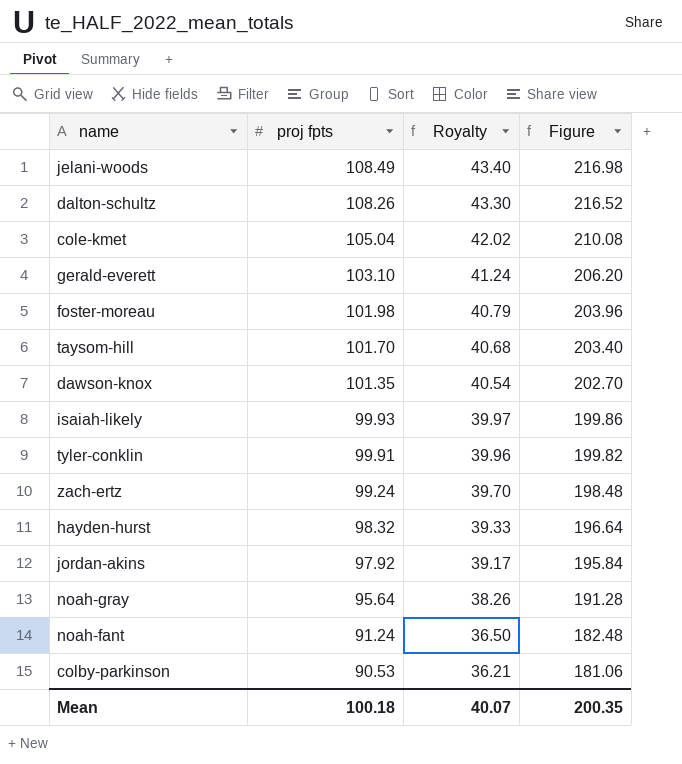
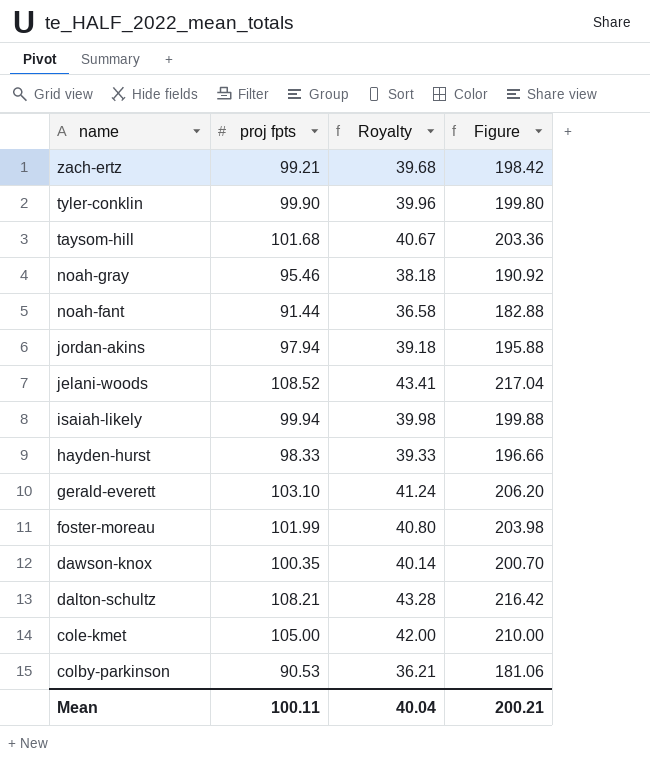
row order: proj fpts descending -> name descending
zach-ertz | proj fpts: 99.24 -> 99.21
zach-ertz | Royalty: 39.70 -> 39.68
zach-ertz | Figure: 198.48 -> 198.42
tyler-conklin | proj fpts: 99.91 -> 99.90
tyler-conklin | Figure: 199.82 -> 199.80
taysom-hill | proj fpts: 101.70 -> 101.68
taysom-hill | Royalty: 40.68 -> 40.67
taysom-hill | Figure: 203.40 -> 203.36
noah-gray | proj fpts: 95.64 -> 95.46
noah-gray | Royalty: 38.26 -> 38.18
noah-gray | Figure: 191.28 -> 190.92
noah-fant | proj fpts: 91.24 -> 91.44
noah-fant | Royalty: 36.50 -> 36.58
noah-fant | Figure: 182.48 -> 182.88
jordan-akins | proj fpts: 97.92 -> 97.94
jordan-akins | Royalty: 39.17 -> 39.18
jordan-akins | Figure: 195.84 -> 195.88
jelani-woods | proj fpts: 108.49 -> 108.52
jelani-woods | Royalty: 43.40 -> 43.41
jelani-woods | Figure: 216.98 -> 217.04
isaiah-likely | proj fpts: 99.93 -> 99.94
isaiah-likely | Royalty: 39.97 -> 39.98
isaiah-likely | Figure: 199.86 -> 199.88
hayden-hurst | proj fpts: 98.32 -> 98.33
hayden-hurst | Figure: 196.64 -> 196.66
foster-moreau | proj fpts: 101.98 -> 101.99
foster-moreau | Royalty: 40.79 -> 40.80
foster-moreau | Figure: 203.96 -> 203.98
dawson-knox | proj fpts: 101.35 -> 100.35
dawson-knox | Royalty: 40.54 -> 40.14
dawson-knox | Figure: 202.70 -> 200.70
dalton-schultz | proj fpts: 108.26 -> 108.21
dalton-schultz | Royalty: 43.30 -> 43.28
dalton-schultz | Figure: 216.52 -> 216.42
cole-kmet | proj fpts: 105.04 -> 105.00
cole-kmet | Royalty: 42.02 -> 42.00
cole-kmet | Figure: 210.08 -> 210.00
Mean | proj fpts: 100.18 -> 100.11
Mean | Royalty: 40.07 -> 40.04
Mean | Figure: 200.35 -> 200.21

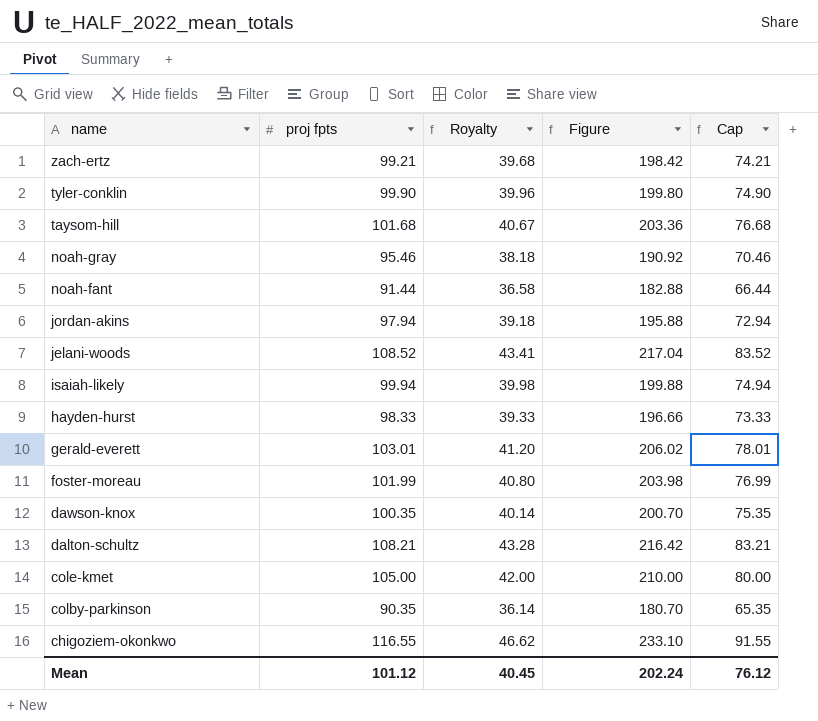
column Cap | formula: none -> [proj fpts] - 25
gerald-everett | proj fpts: 103.10 -> 103.01
gerald-everett | Royalty: 41.24 -> 41.20
gerald-everett | Figure: 206.20 -> 206.02
colby-parkinson | proj fpts: 90.53 -> 90.35
colby-parkinson | Royalty: 36.21 -> 36.14
colby-parkinson | Figure: 181.06 -> 180.70
row chigoziem-okonkwo: none -> 116.55 | 46.62 | 233.10 | 91.55
Mean | proj fpts: 100.11 -> 101.12
Mean | Royalty: 40.04 -> 40.45
Mean | Figure: 200.21 -> 202.24

